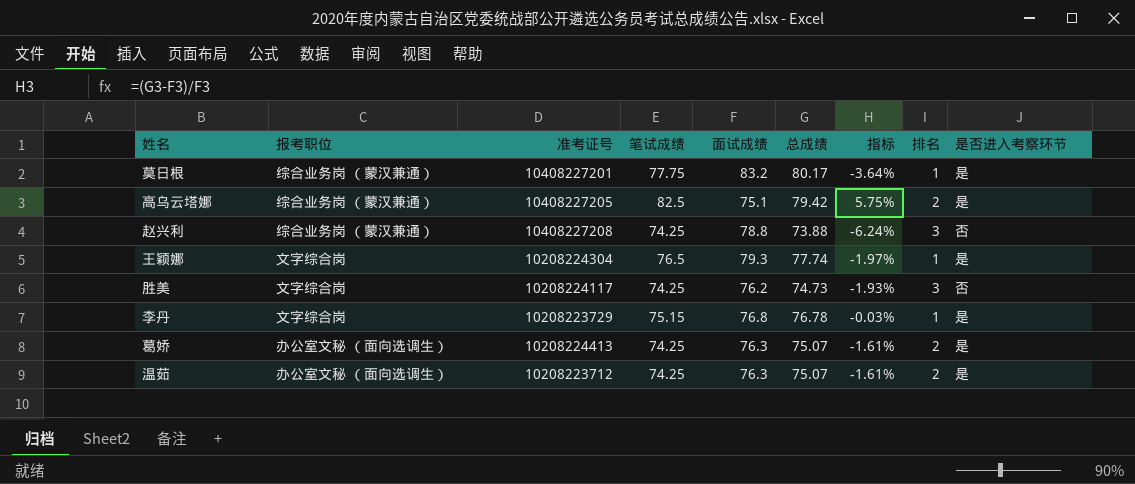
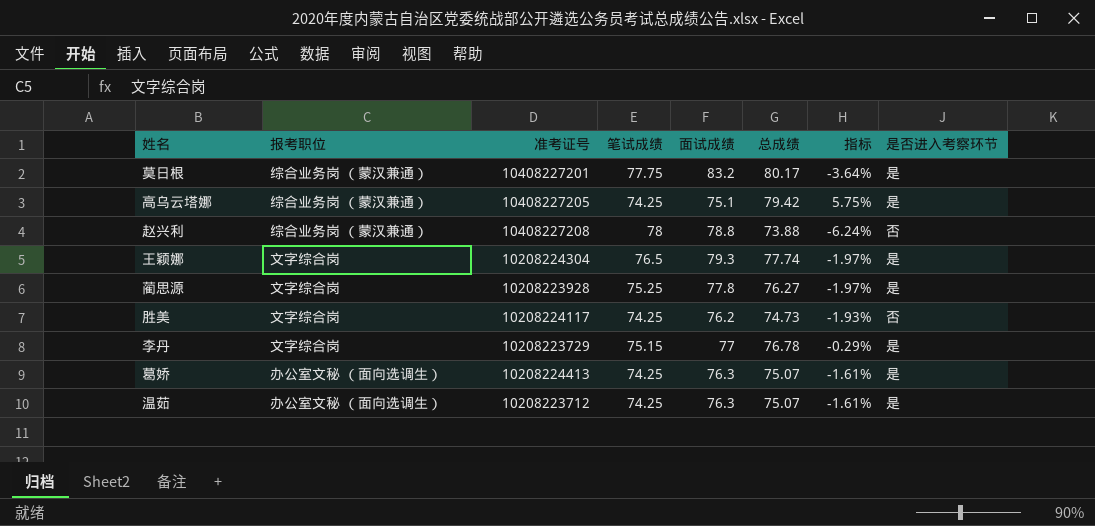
column 排名 | position: 8 -> none
高乌云塔娜 | 笔试成绩: 82.5 -> 74.25
赵兴利 | 笔试成绩: 74.25 -> 78
row 蔺思源: none -> 文字综合岗 | 10208223928 | 75.25 | 77.8 | 76.27 | -1.97% | 是
李丹 | 面试成绩: 76.8 -> 77
李丹 | 指标: -0.03% -> -0.29%

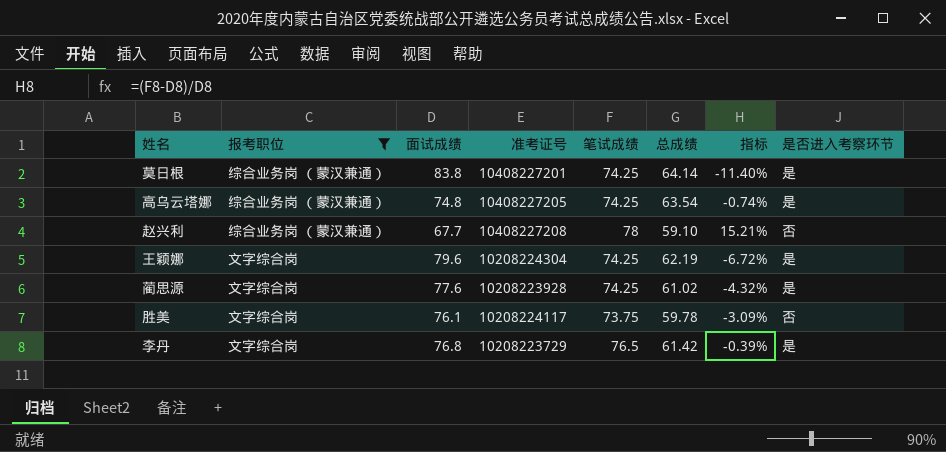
filter: none -> 报考职位 != 办公室文秘 （面向选调生）
column 面试成绩 | position: 5 -> 3
column 指标 | formula: ([总成绩] - [面试成绩]) / [面试成绩] -> ([笔试成绩] - [面试成绩]) / [面试成绩]
莫日根 | 面试成绩: 83.2 -> 83.8
莫日根 | 笔试成绩: 77.75 -> 74.25
莫日根 | 总成绩: 80.17 -> 64.14
高乌云塔娜 | 面试成绩: 75.1 -> 74.8
高乌云塔娜 | 总成绩: 79.42 -> 63.54
赵兴利 | 面试成绩: 78.8 -> 67.7
赵兴利 | 总成绩: 73.88 -> 59.10
王颖娜 | 面试成绩: 79.3 -> 79.6
王颖娜 | 笔试成绩: 76.5 -> 74.25
王颖娜 | 总成绩: 77.74 -> 62.19
蔺思源 | 面试成绩: 77.8 -> 77.6
蔺思源 | 笔试成绩: 75.25 -> 74.25
蔺思源 | 总成绩: 76.27 -> 61.02
胜美 | 面试成绩: 76.2 -> 76.1
胜美 | 笔试成绩: 74.25 -> 73.75
胜美 | 总成绩: 74.73 -> 59.78
李丹 | 面试成绩: 77 -> 76.8
李丹 | 笔试成绩: 75.15 -> 76.5
李丹 | 总成绩: 76.78 -> 61.42

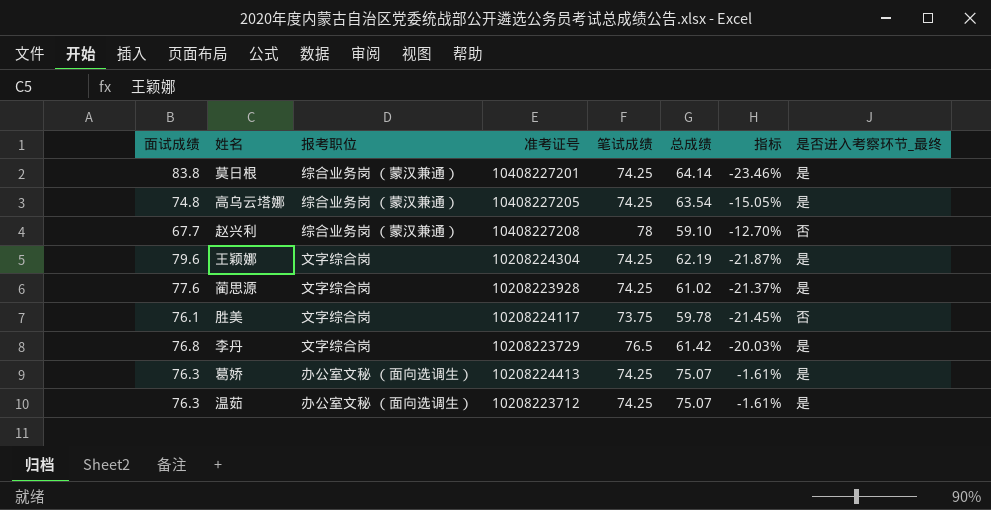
filter: 报考职位 != 办公室文秘 （面向选调生） -> none
column 面试成绩 | position: 3 -> 1
column 指标 | formula: ([笔试成绩] - [面试成绩]) / [面试成绩] -> ([总成绩] - [面试成绩]) / [面试成绩]
column name: 是否进入考察环节 -> 是否进入考察环节_最终

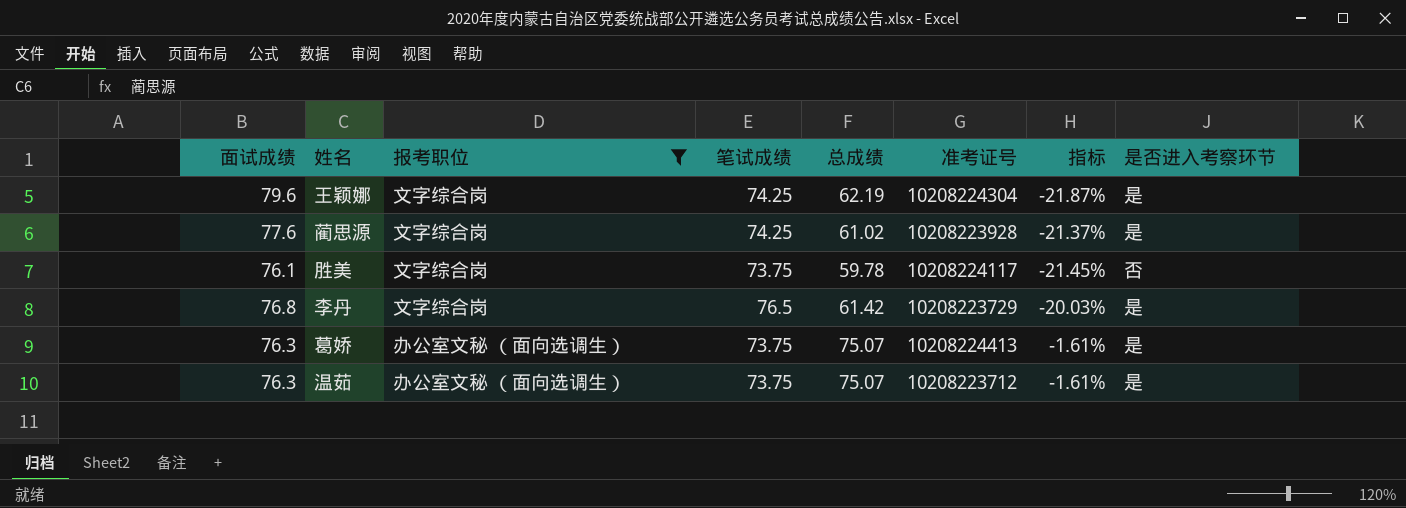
filter: none -> 报考职位 != 综合业务岗 （蒙汉兼通）
column 准考证号 | position: 4 -> 6
column name: 是否进入考察环节_最终 -> 是否进入考察环节
葛娇 | 笔试成绩: 74.25 -> 73.75
温茹 | 笔试成绩: 74.25 -> 73.75

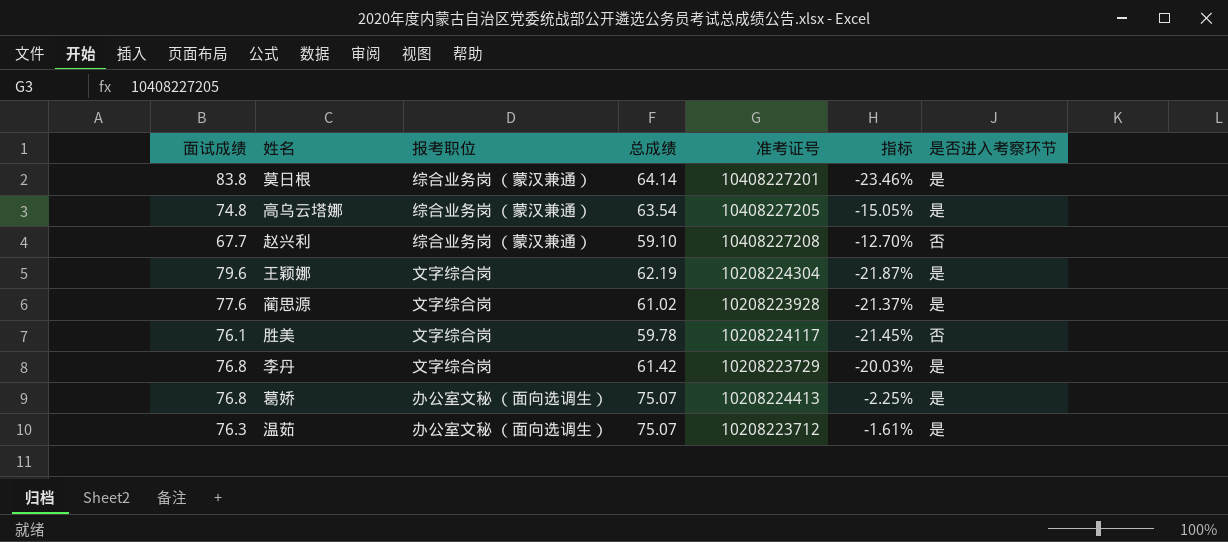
filter: 报考职位 != 综合业务岗 （蒙汉兼通） -> none
column 笔试成绩 | position: 4 -> none
葛娇 | 面试成绩: 76.3 -> 76.8
葛娇 | 指标: -1.61% -> -2.25%

